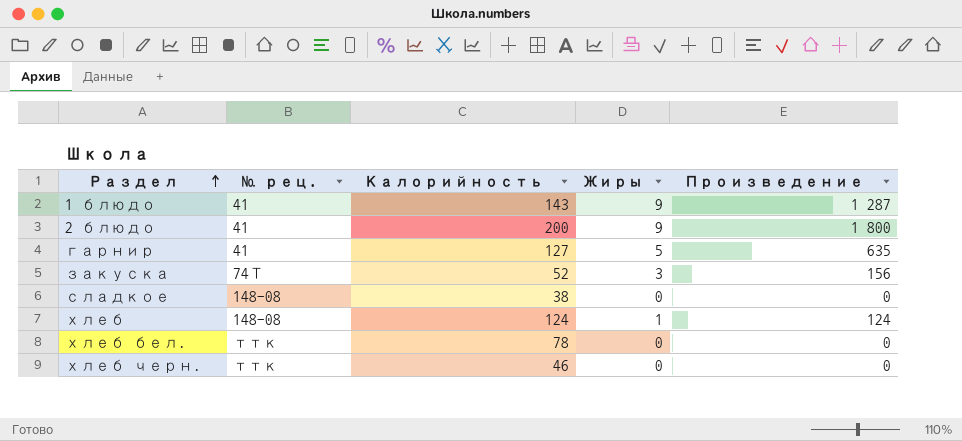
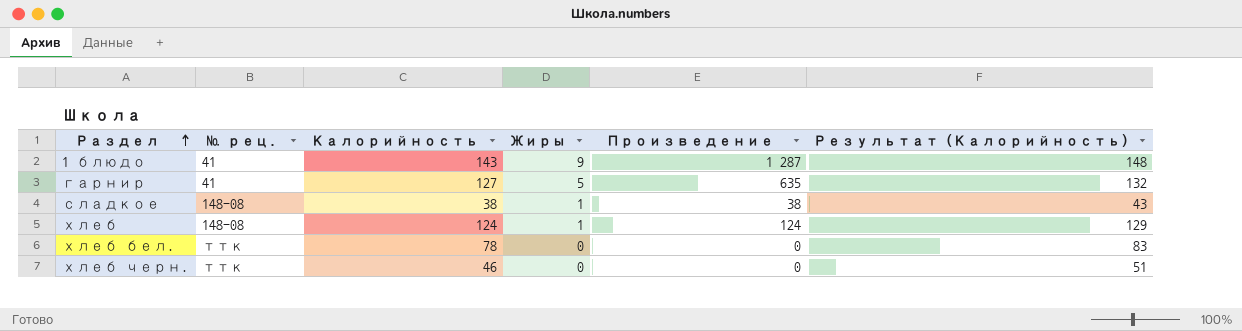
column Результат (Калорийность) | formula: none -> [Калорийность] + 5
row 2 блюдо: 41 | 200 | 9 | 1 800 -> none
row закуска: 74Т | 52 | 3 | 156 -> none
сладкое | Жиры: 0 -> 1
сладкое | Произведение: 0 -> 38

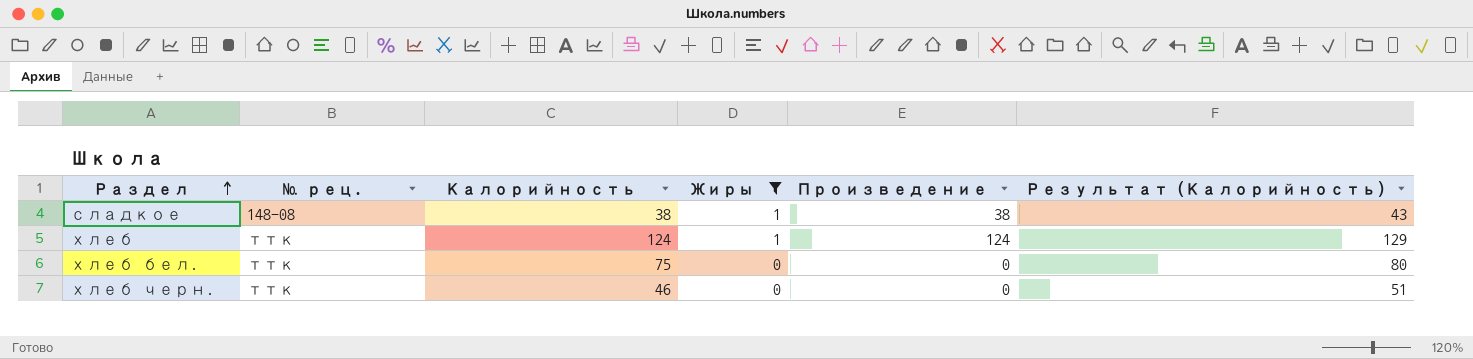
filter: none -> Жиры <= 1
хлеб | № рец.: 148-08 -> ттк
хлеб бел. | Калорийность: 78 -> 75
хлеб бел. | Результат (Калорийность): 83 -> 80

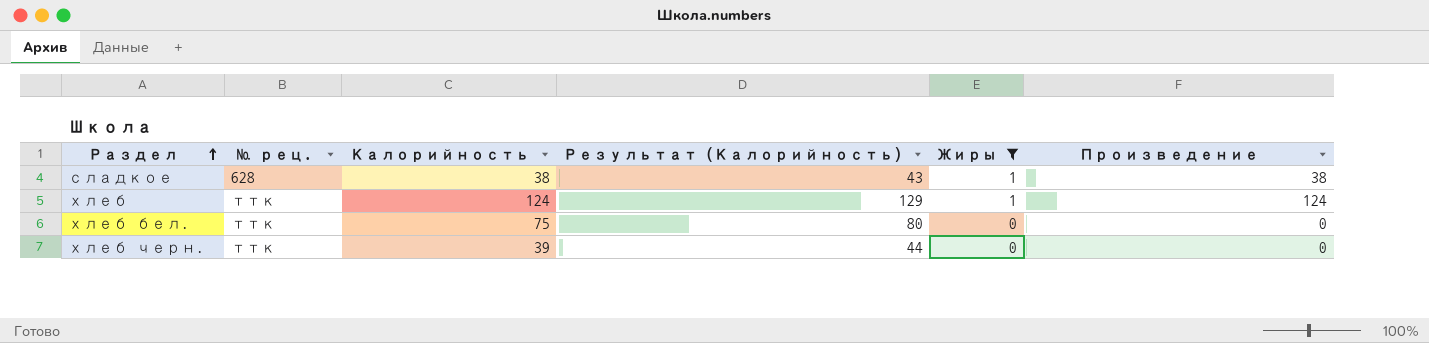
column Результат (Калорийность) | position: 6 -> 4
сладкое | № рец.: 148-08 -> 628
хлеб черн. | Калорийность: 46 -> 39
хлеб черн. | Результат (Калорийность): 51 -> 44

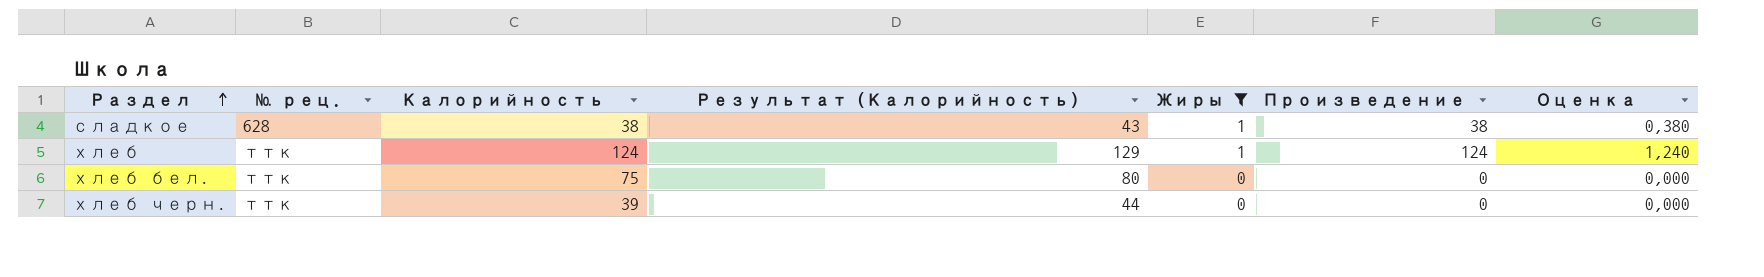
column Оценка | formula: none -> [Произведение] * 0,01

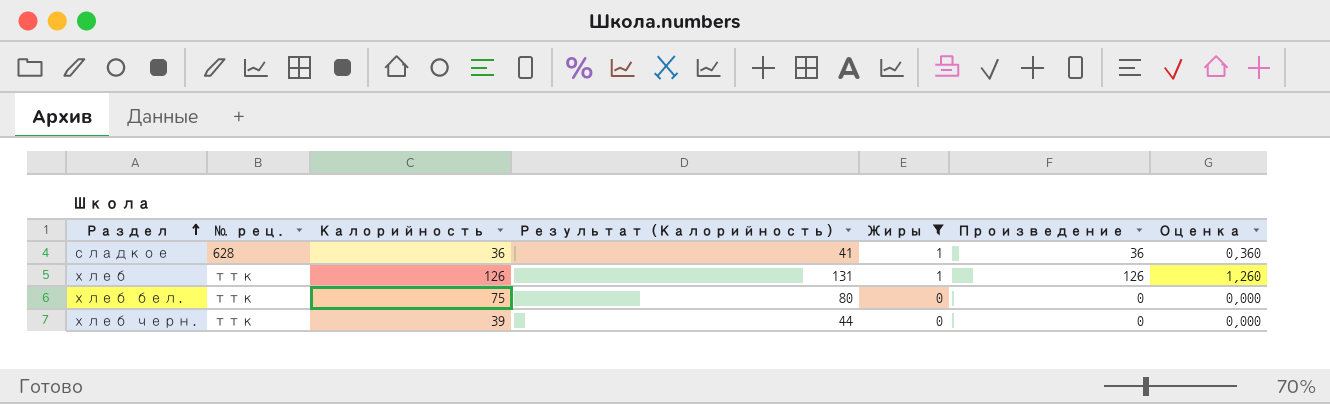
сладкое | Калорийность: 38 -> 36
сладкое | Результат (Калорийность): 43 -> 41
сладкое | Произведение: 38 -> 36
сладкое | Оценка: 0,380 -> 0,360
хлеб | Калорийность: 124 -> 126
хлеб | Результат (Калорийность): 129 -> 131
хлеб | Произведение: 124 -> 126
хлеб | Оценка: 1,240 -> 1,260

